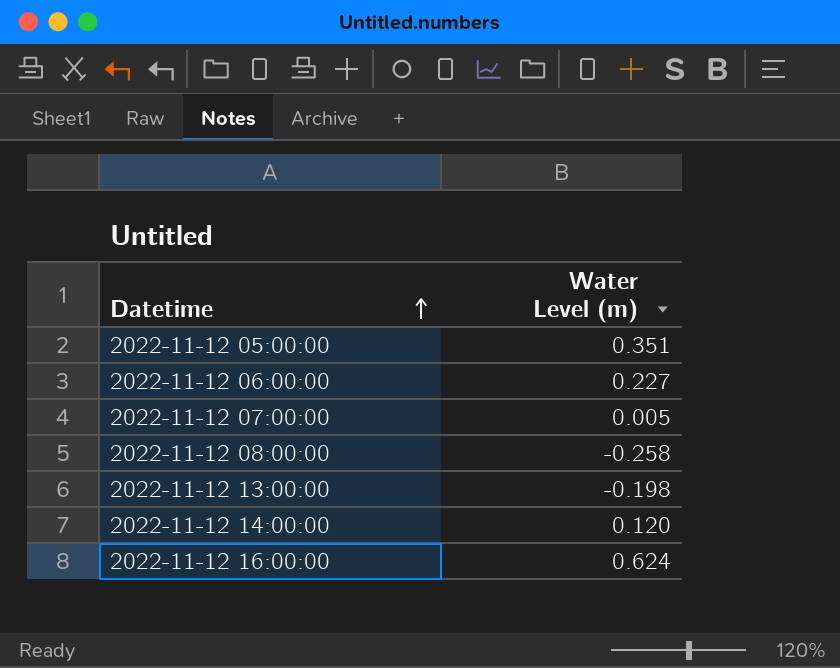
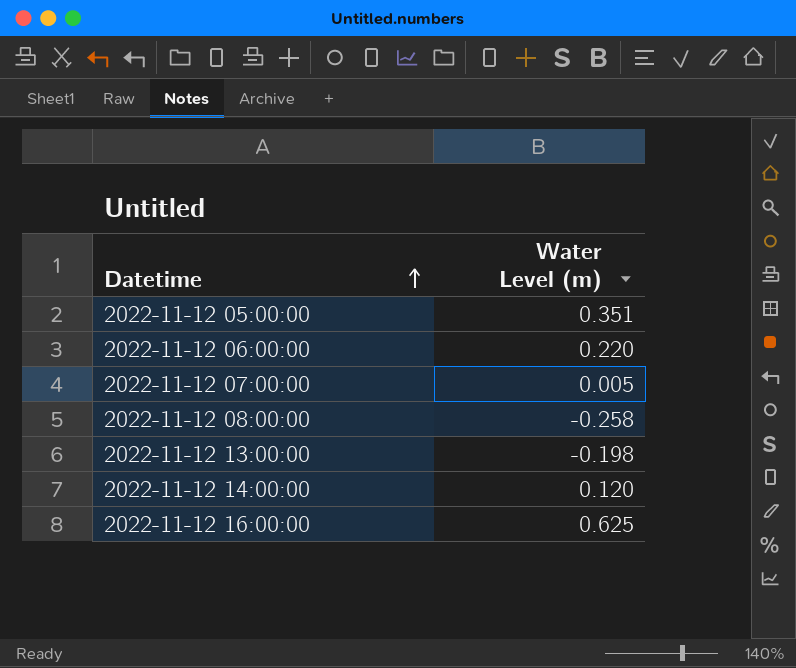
2022-11-12 06:00:00 | Water Level (m): 0.227 -> 0.220
2022-11-12 16:00:00 | Water Level (m): 0.624 -> 0.625

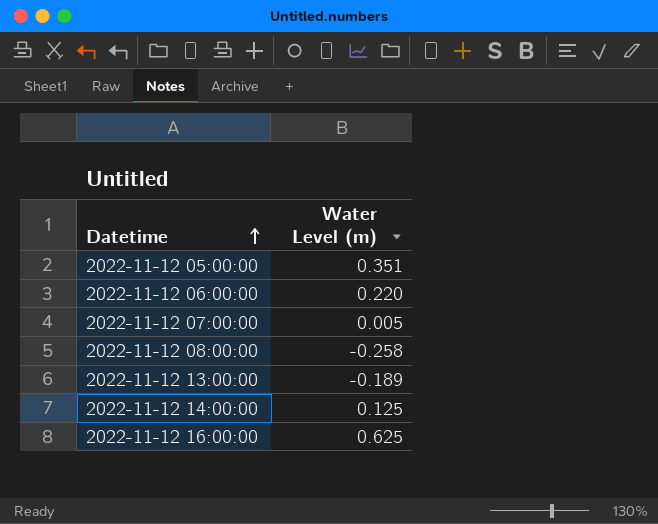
2022-11-12 13:00:00 | Water Level (m): -0.198 -> -0.189
2022-11-12 14:00:00 | Water Level (m): 0.120 -> 0.125

